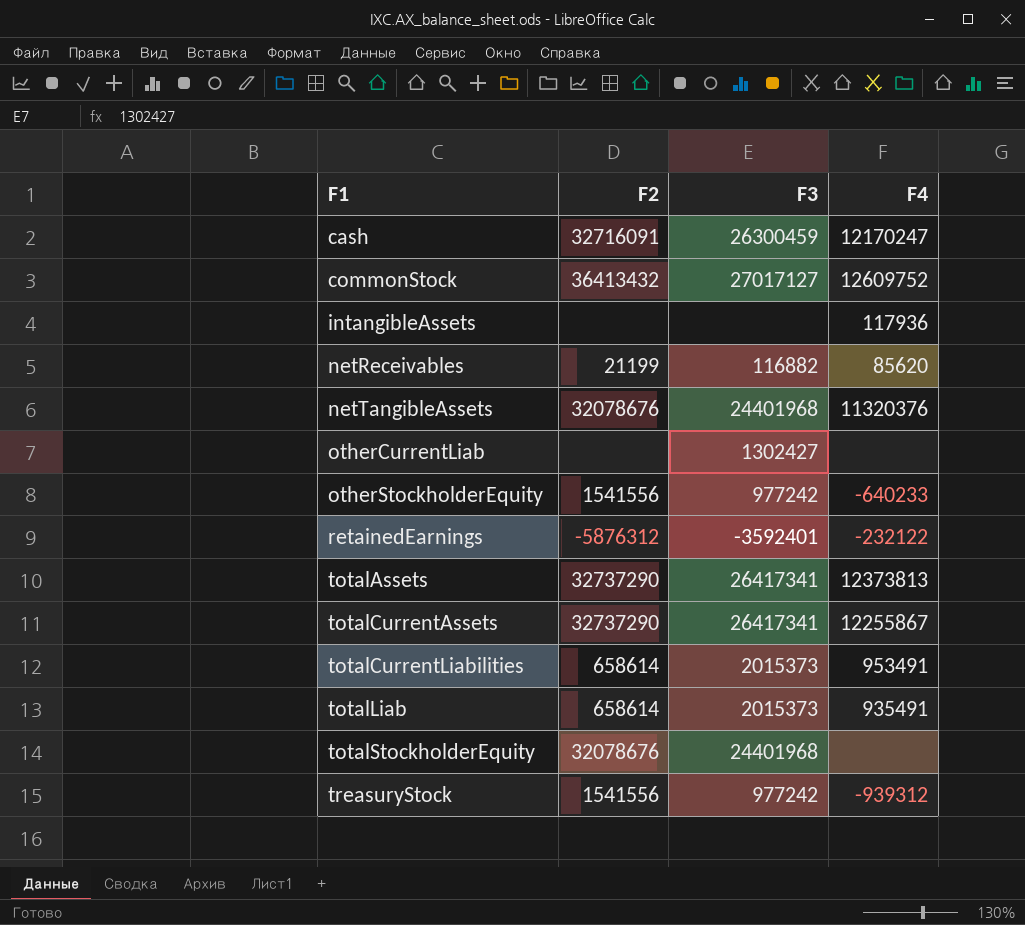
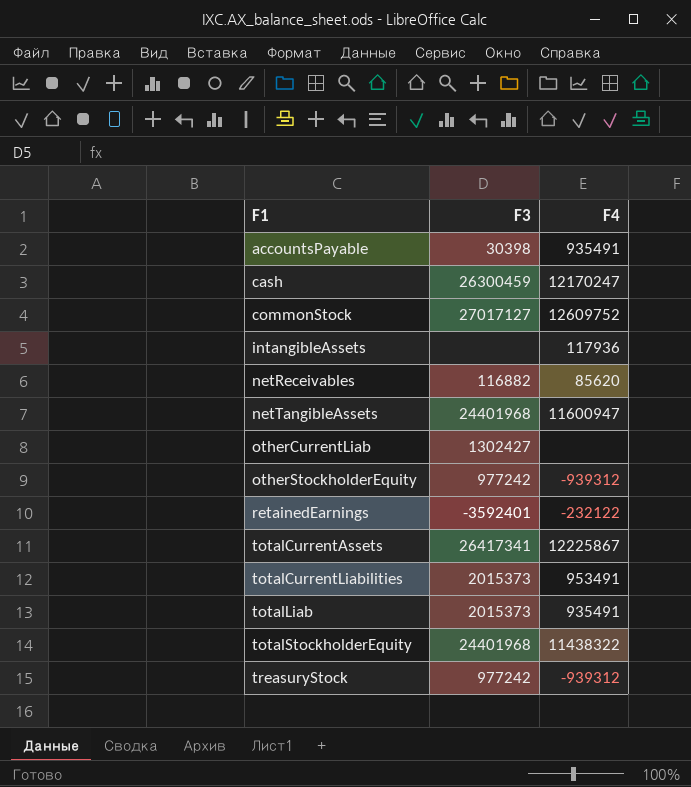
column F2 | position: 2 -> none
row totalAssets: 32737290 | 26417341 | 12373813 -> none
row accountsPayable: none -> 30398 | 935491
netTangibleAssets | F4: 11320376 -> 11600947
otherStockholderEquity | F4: -640233 -> -939312
totalCurrentAssets | F4: 12255867 -> 12225867
totalStockholderEquity | F4: none -> 11438322

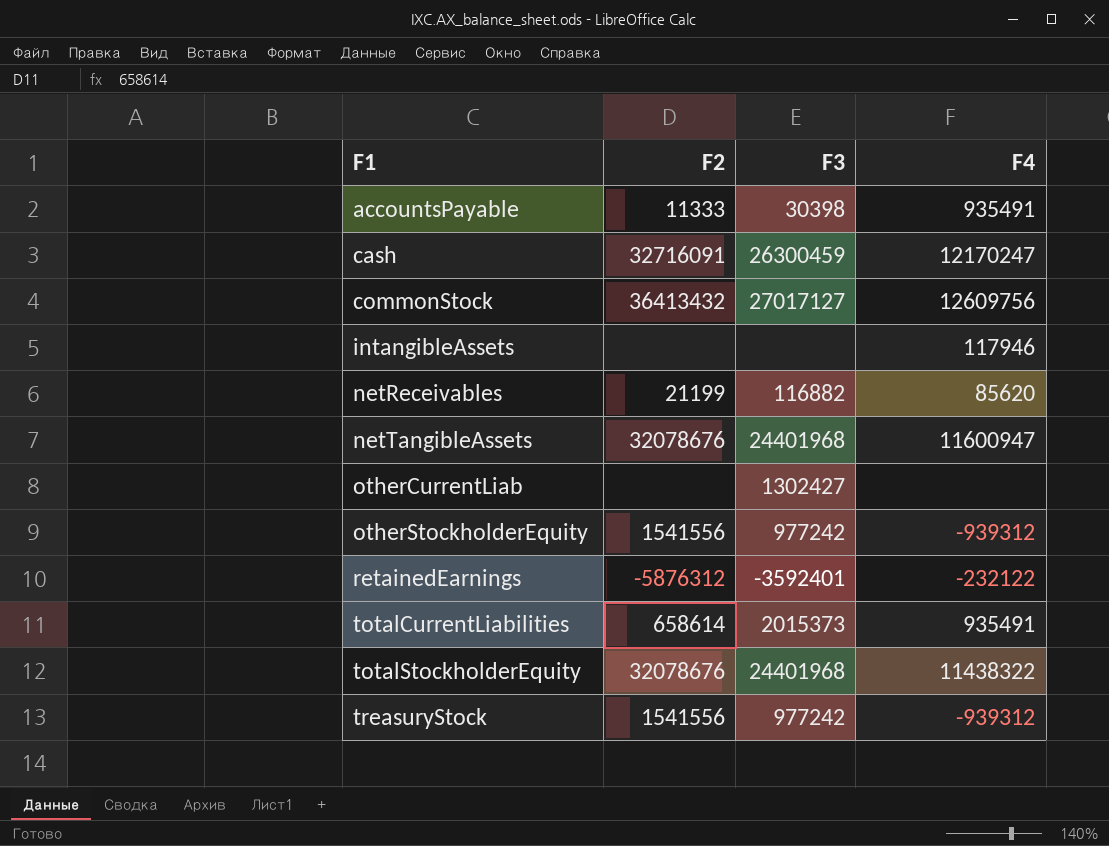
column F2 | position: none -> 2
row totalCurrentAssets: 26417341 | 12225867 -> none
row totalLiab: 2015373 | 935491 -> none
commonStock | F4: 12609752 -> 12609756
intangibleAssets | F4: 117936 -> 117946
totalCurrentLiabilities | F4: 953491 -> 935491

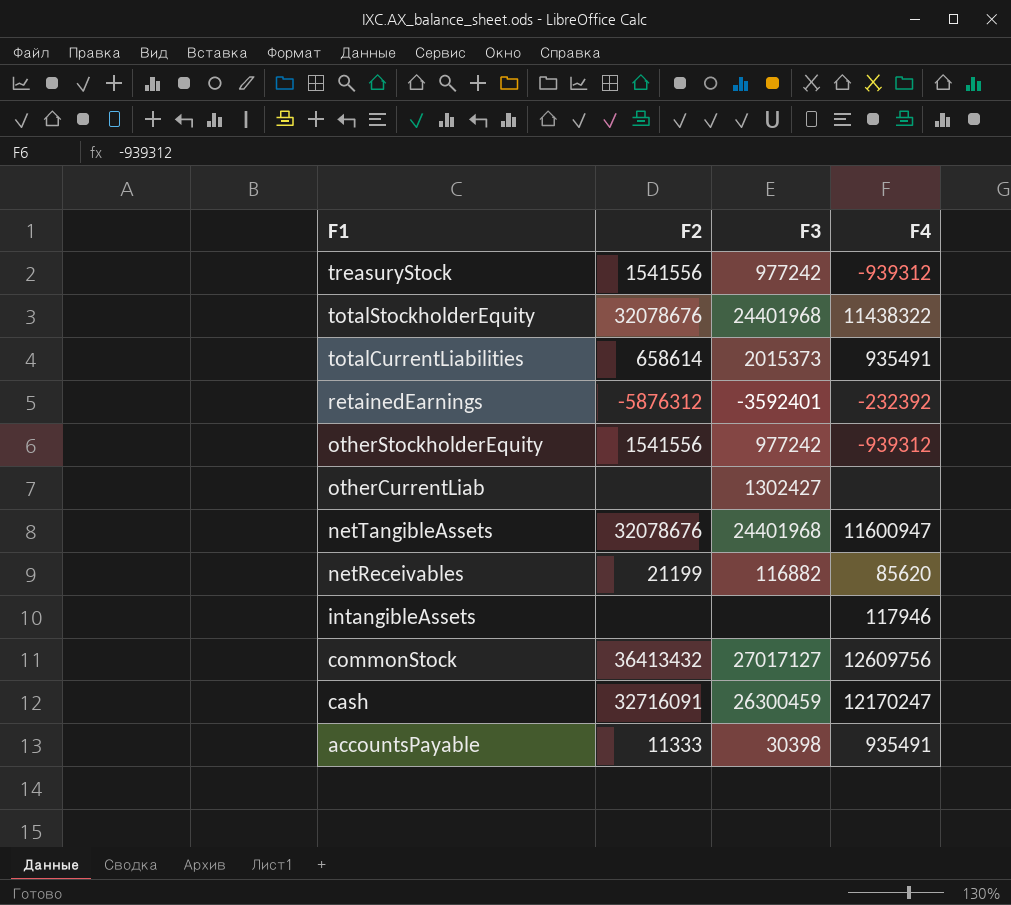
row order: F1 ascending -> F1 descending
retainedEarnings | F4: -232122 -> -232392

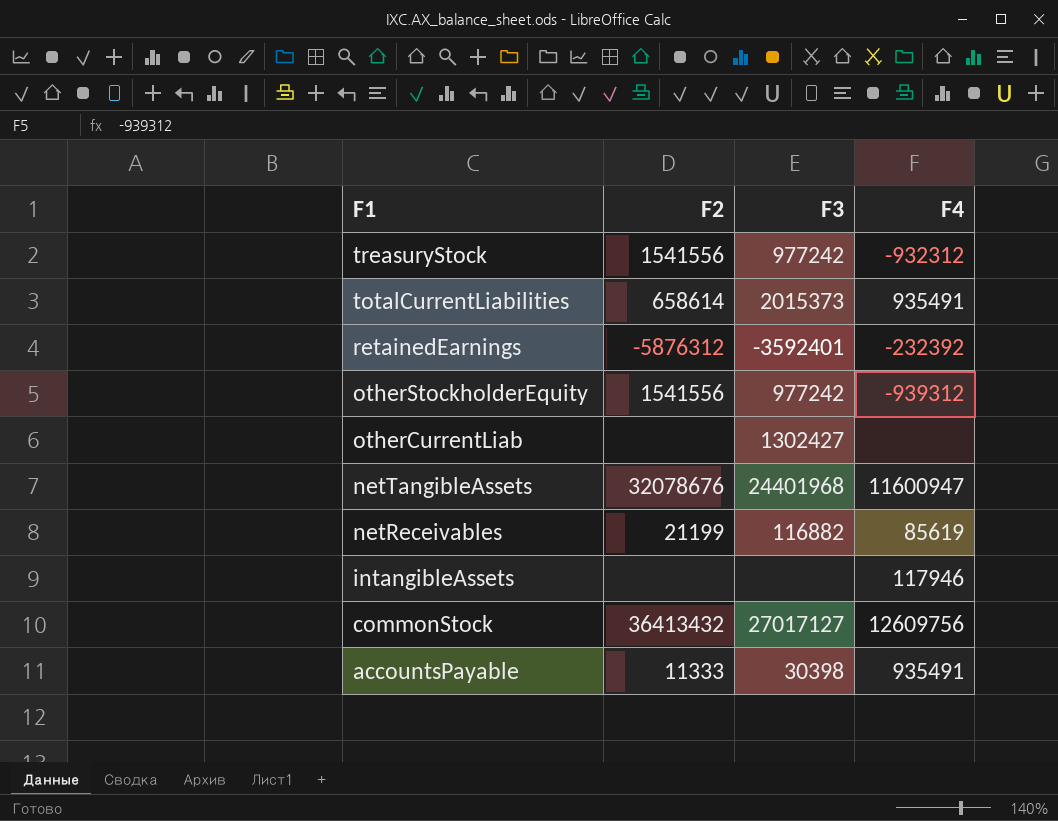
row totalStockholderEquity: 32078676 | 24401968 | 11438322 -> none
row cash: 32716091 | 26300459 | 12170247 -> none
treasuryStock | F4: -939312 -> -932312
netReceivables | F4: 85620 -> 85619

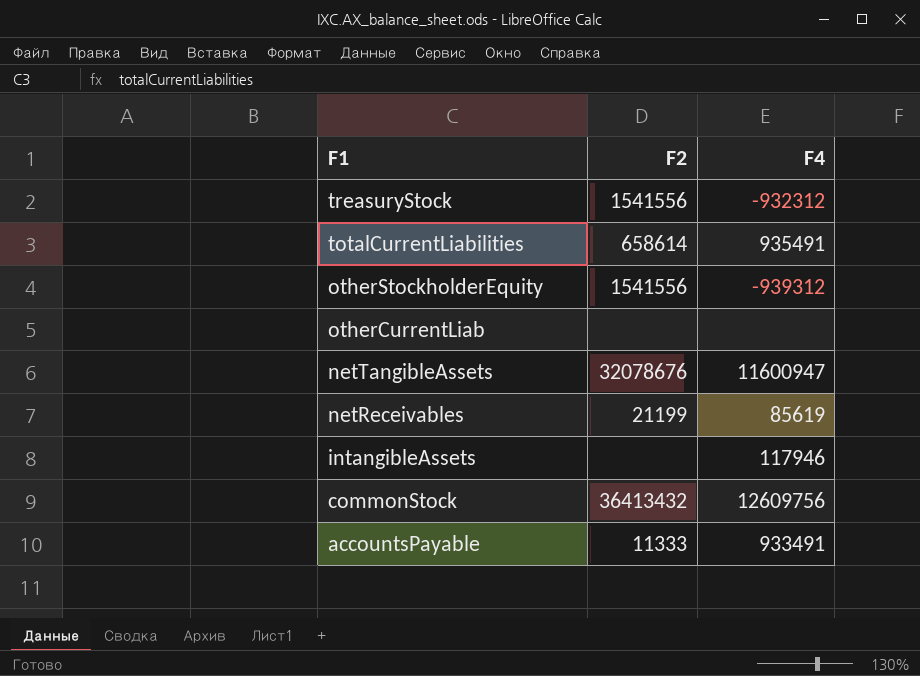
column F3 | position: 3 -> none
row retainedEarnings: -5876312 | -3592401 | -232392 -> none
accountsPayable | F4: 935491 -> 933491

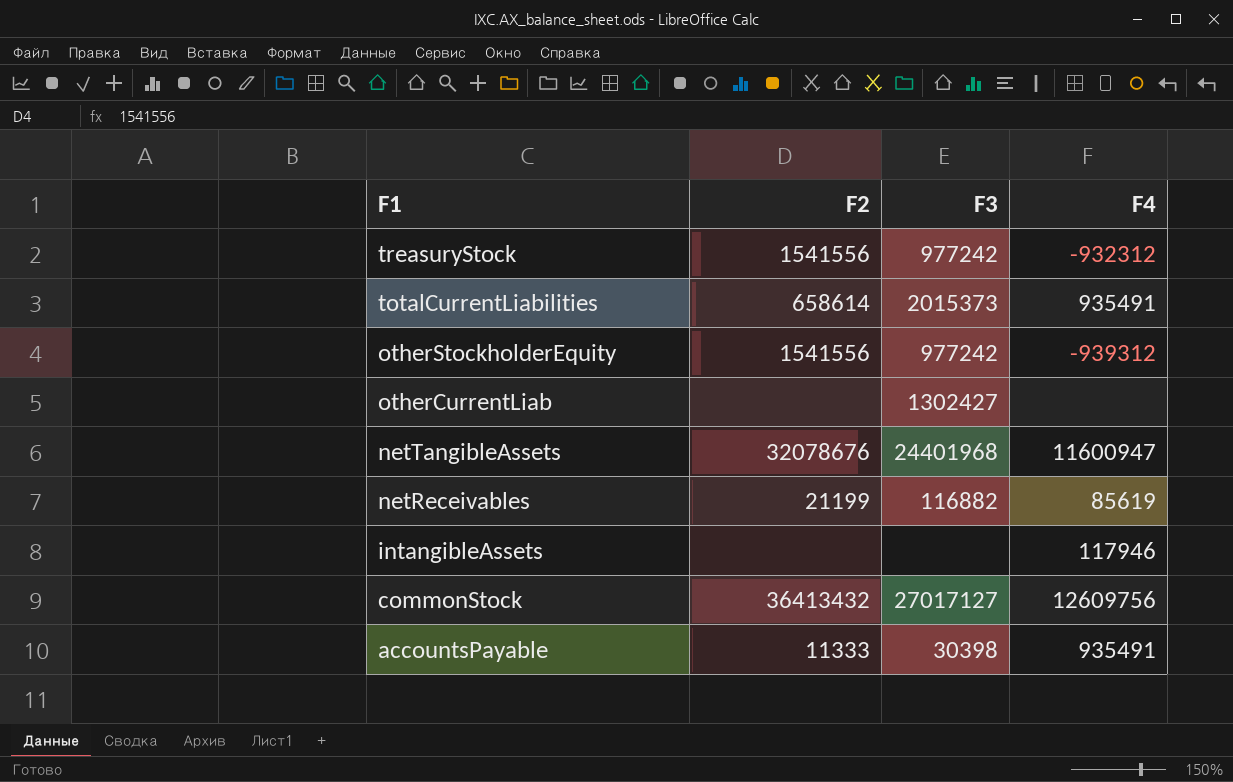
column F3 | position: none -> 3
accountsPayable | F4: 933491 -> 935491

